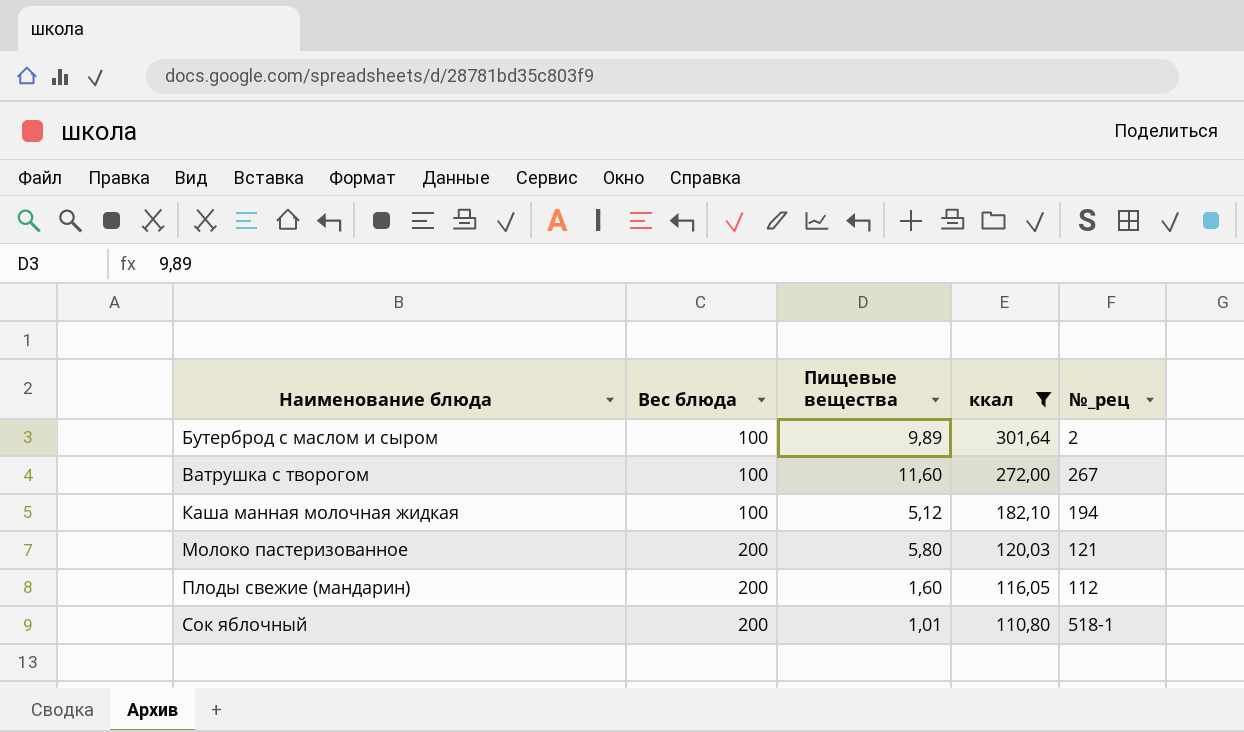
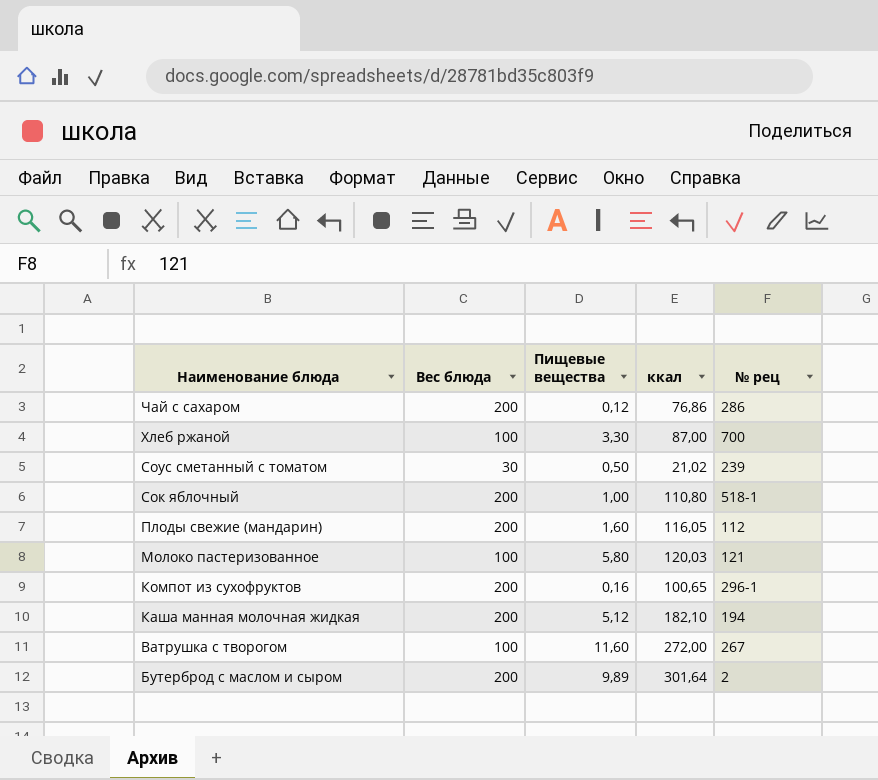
filter: ккал >= 110,80 -> none
row order: Наименование блюда ascending -> Наименование блюда descending
column name: №_рец -> № рец
Сок яблочный | Пищевые вещества: 1,01 -> 1,00
Молоко пастеризованное | Вес блюда: 200 -> 100
Каша манная молочная жидкая | Вес блюда: 100 -> 200
Бутерброд с маслом и сыром | Вес блюда: 100 -> 200

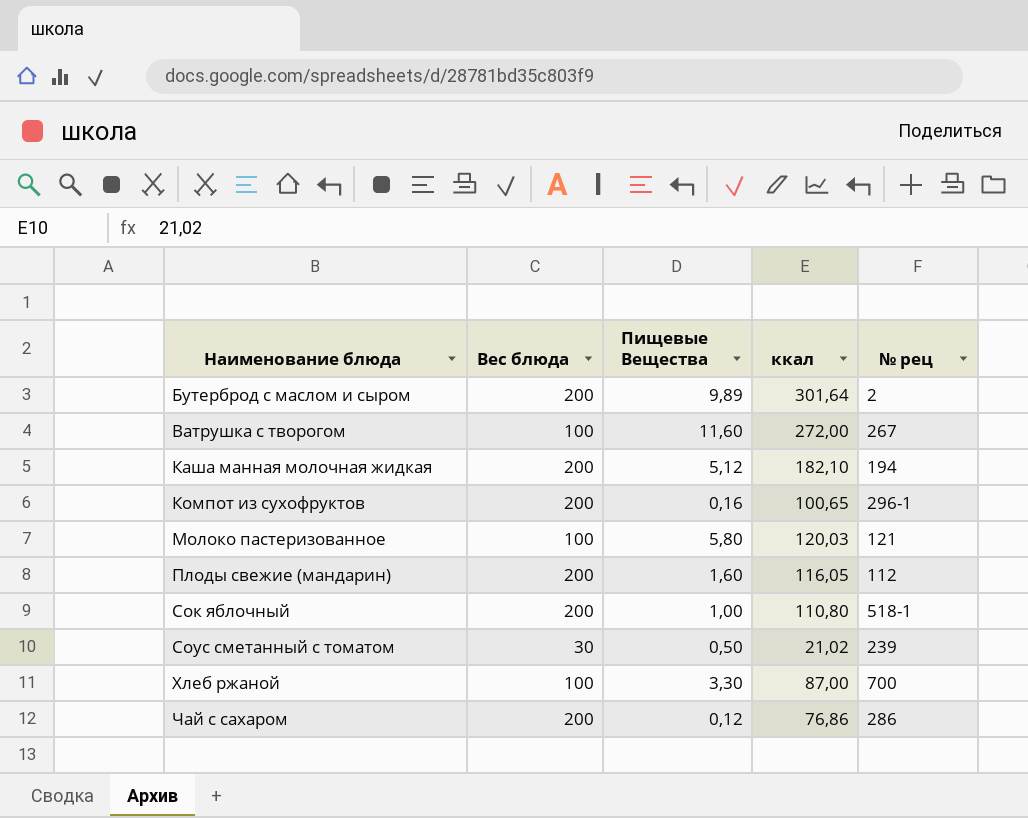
row order: Наименование блюда descending -> Наименование блюда ascending
column name: Пищевые вещества -> Пищевые Вещества

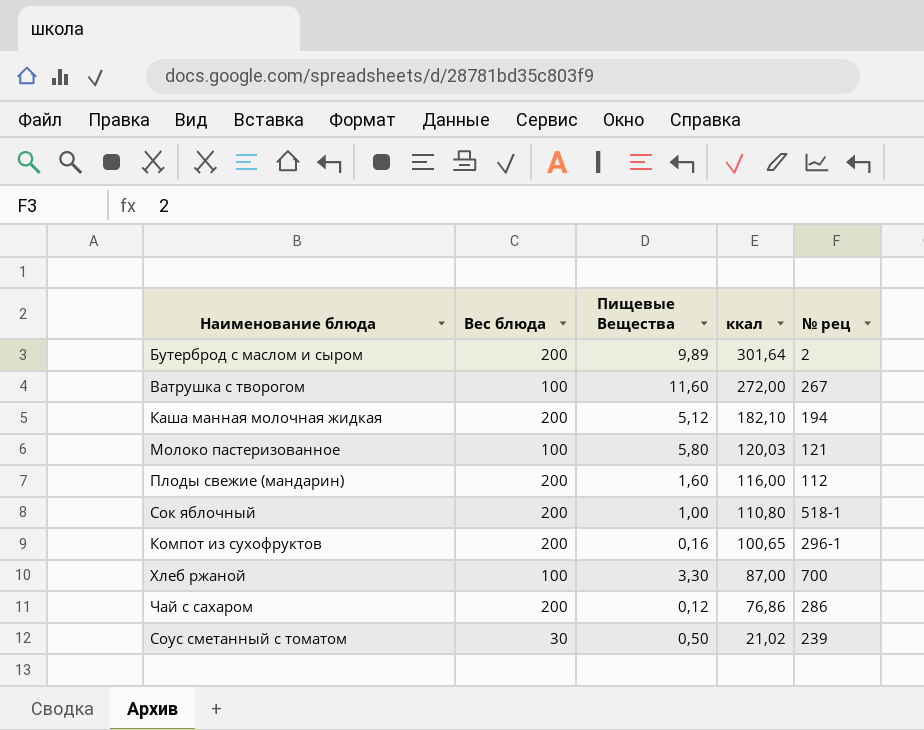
row order: Наименование блюда ascending -> ккал descending
Плоды свежие (мандарин) | ккал: 116,05 -> 116,00

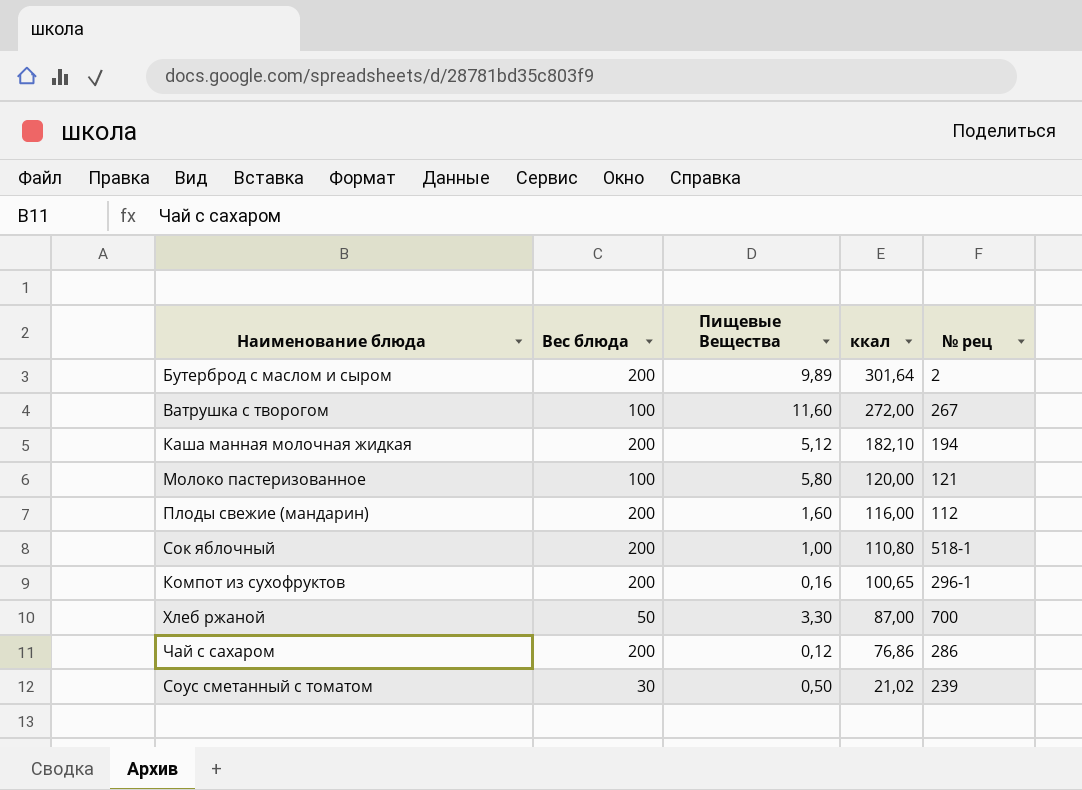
Молоко пастеризованное | ккал: 120,03 -> 120,00
Хлеб ржаной | Вес блюда: 100 -> 50

